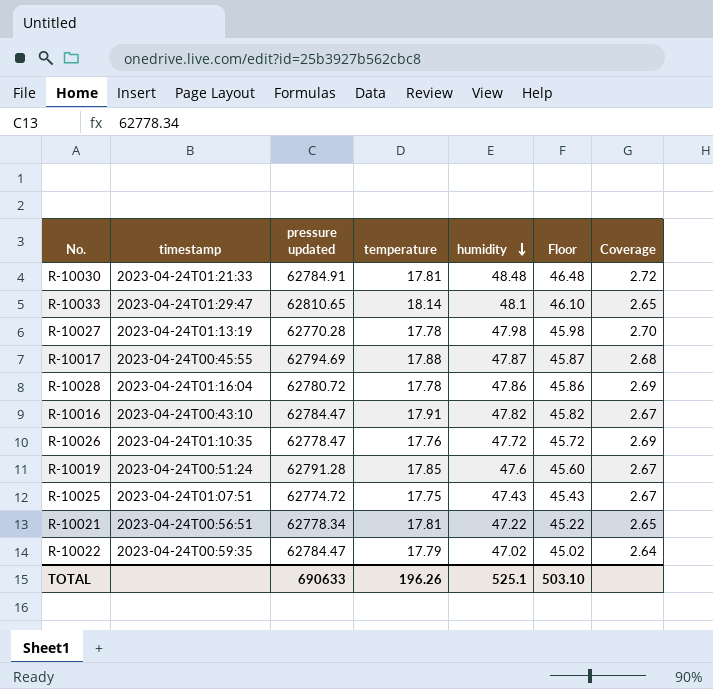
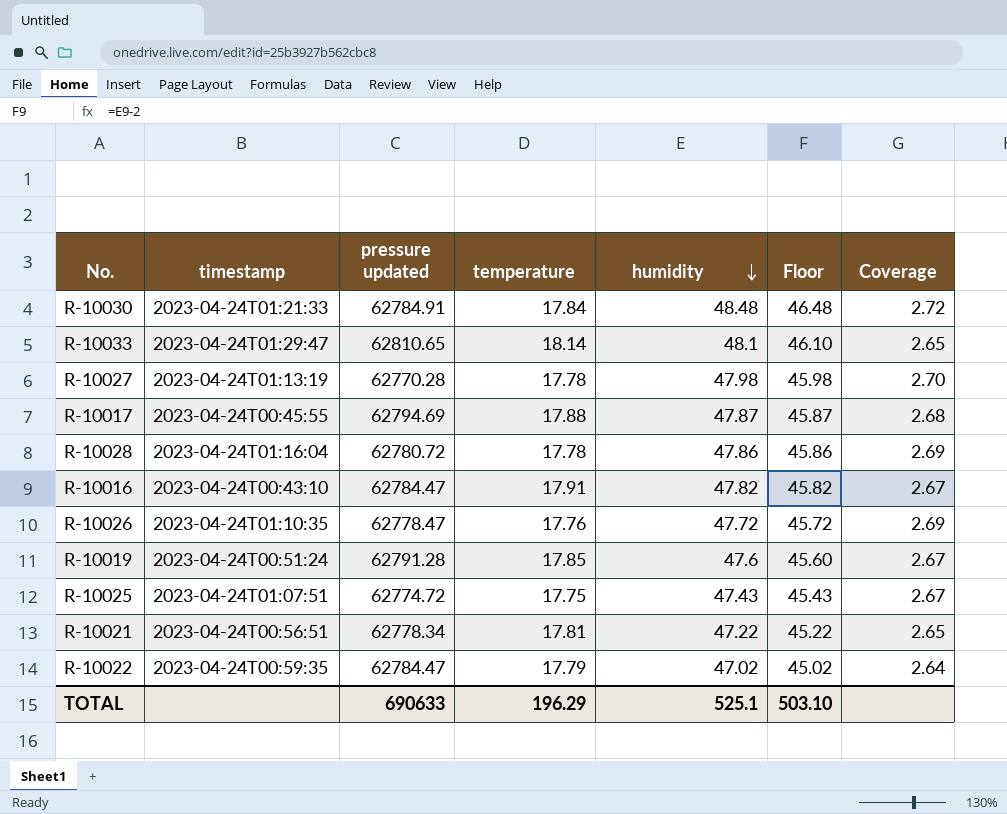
R-10030 | temperature: 17.81 -> 17.84
TOTAL | temperature: 196.26 -> 196.29

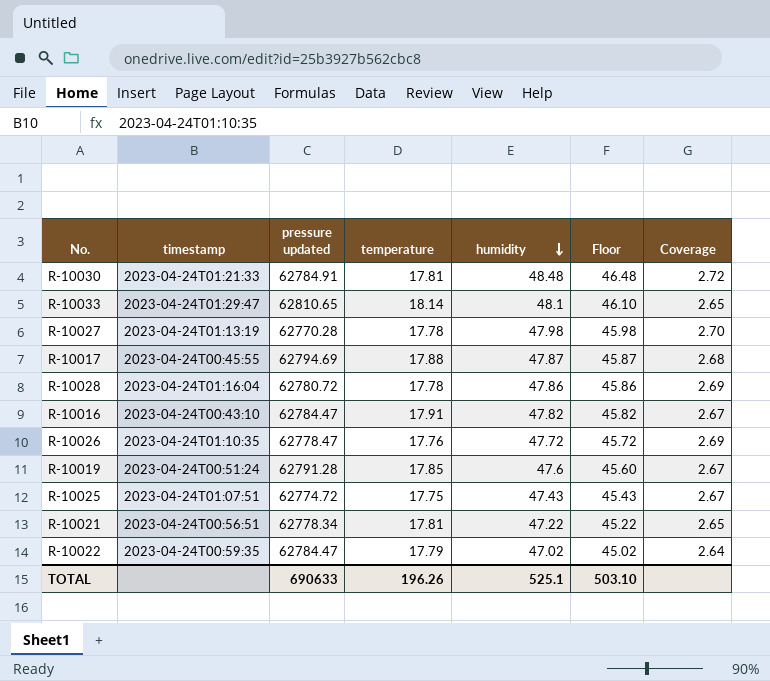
R-10030 | temperature: 17.84 -> 17.81
TOTAL | temperature: 196.29 -> 196.26

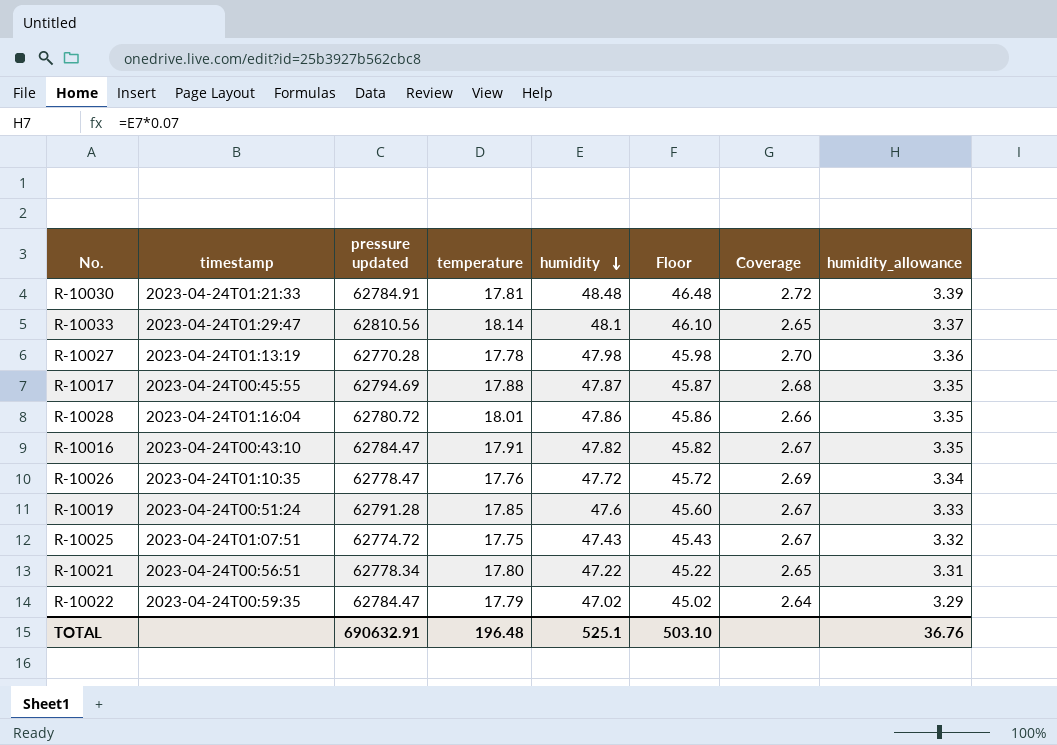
column humidity_allowance | formula: none -> [humidity] * 0.07
R-10033 | pressure updated: 62810.65 -> 62810.56
R-10028 | temperature: 17.78 -> 18.01
R-10028 | Coverage: 2.69 -> 2.66
R-10021 | temperature: 17.81 -> 17.80
TOTAL | pressure updated: 690633 -> 690632.91
TOTAL | temperature: 196.26 -> 196.48

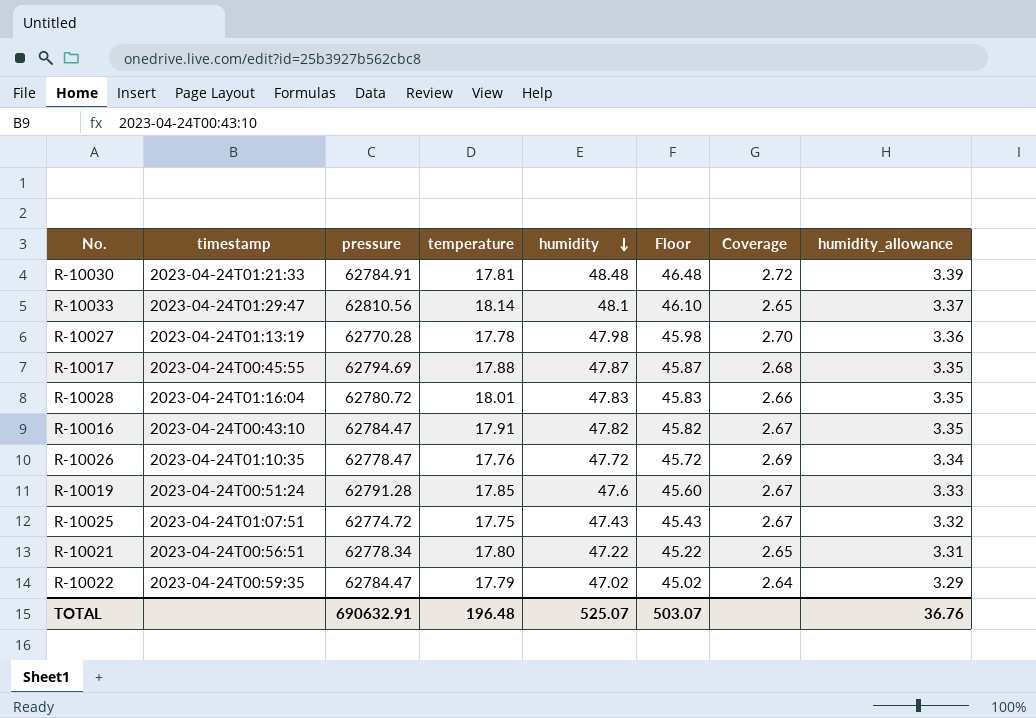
column name: pressure updated -> pressure
R-10028 | humidity: 47.86 -> 47.83
R-10028 | Floor: 45.86 -> 45.83
TOTAL | humidity: 525.1 -> 525.07
TOTAL | Floor: 503.10 -> 503.07

